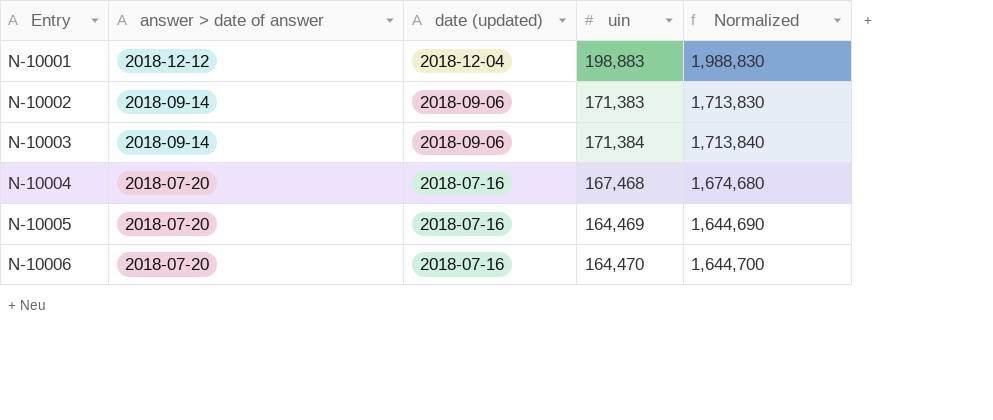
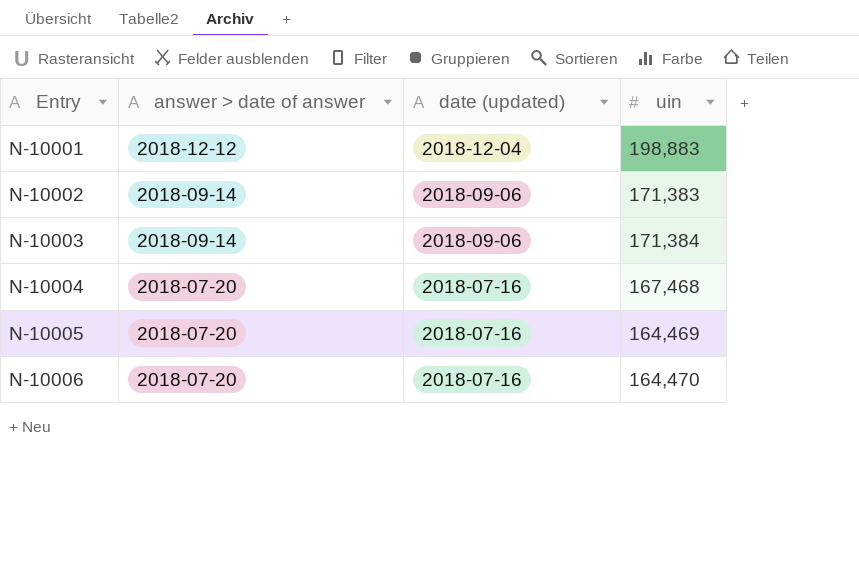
column Normalized | formula: [uin] * 10 -> none

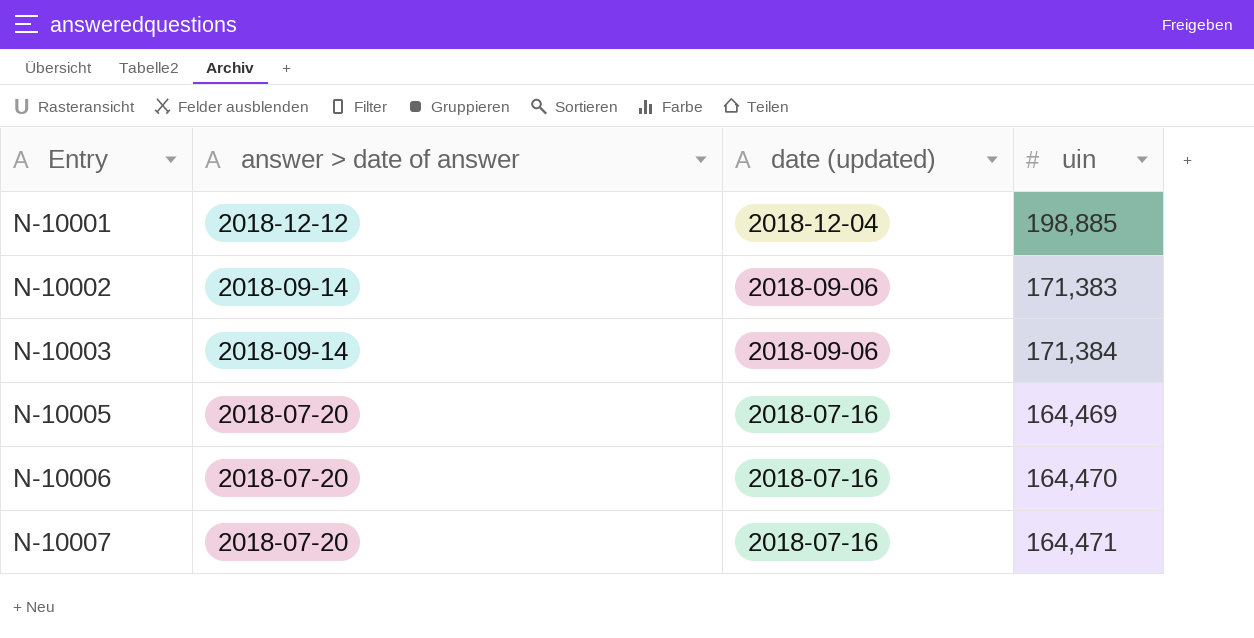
row N-10004: 2018-07-20 | 2018-07-16 | 167,468 -> none
N-10001 | uin: 198,883 -> 198,885
row N-10007: none -> 2018-07-20 | 2018-07-16 | 164,471

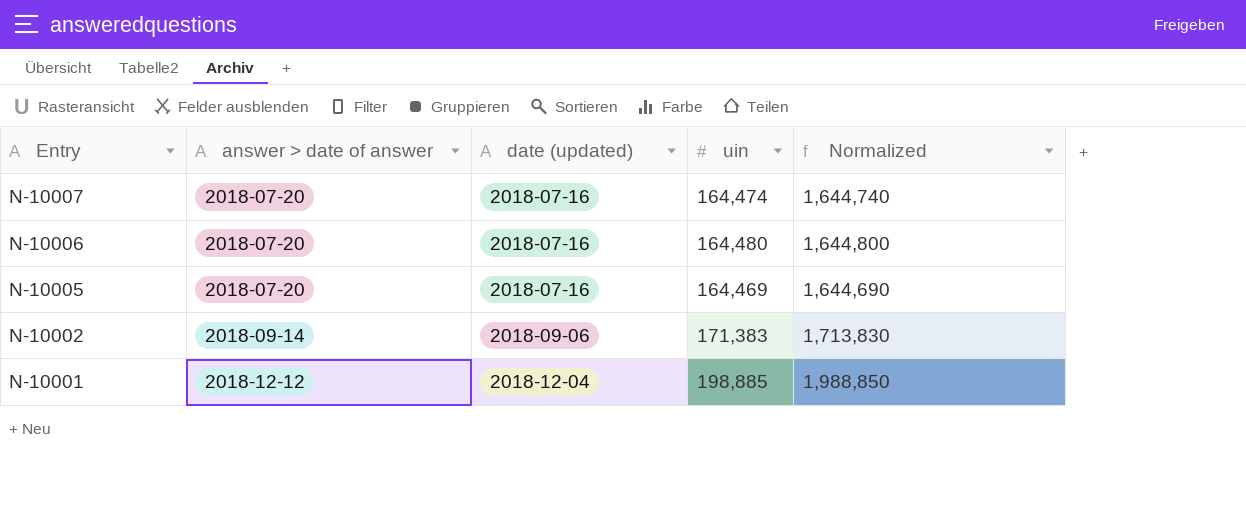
row order: Entry ascending -> Entry descending
column Normalized | formula: none -> [uin] * 10
row N-10003: 2018-09-14 | 2018-09-06 | 171,384 -> none
N-10007 | uin: 164,471 -> 164,474
N-10006 | uin: 164,470 -> 164,480

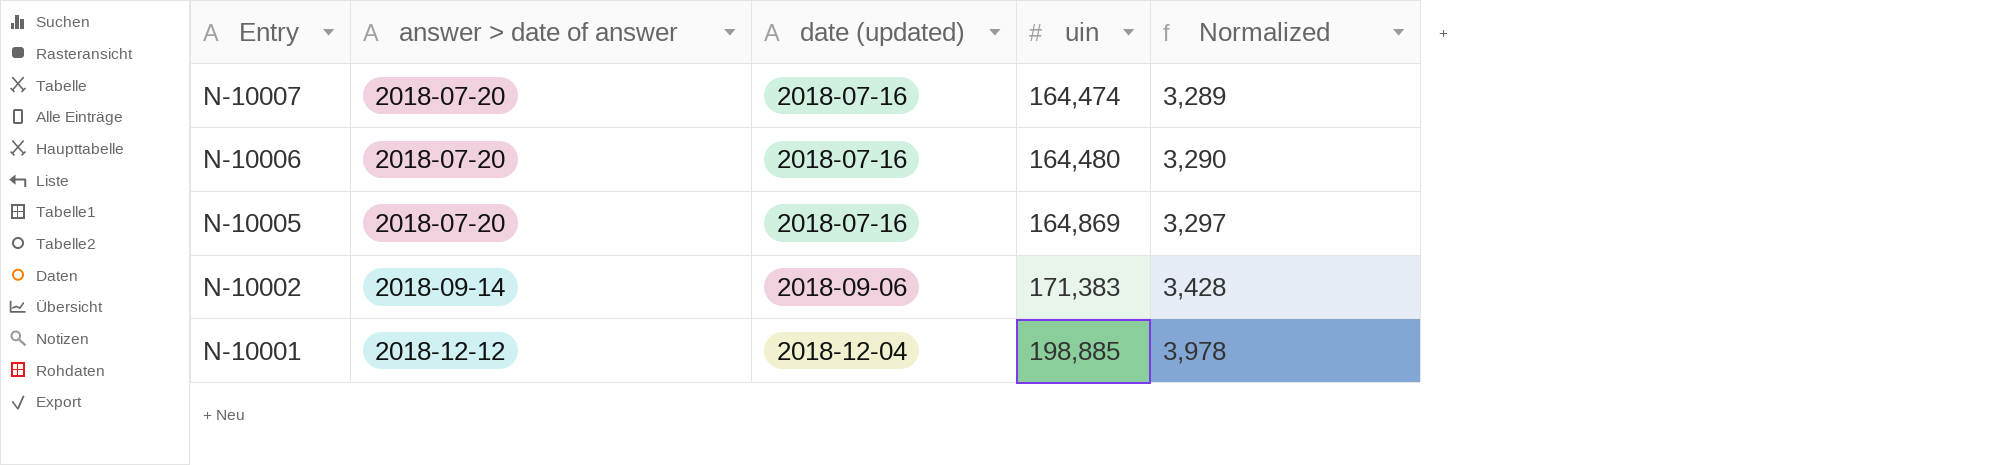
column Normalized | formula: [uin] * 10 -> [uin] * 0.02
N-10005 | uin: 164,469 -> 164,869

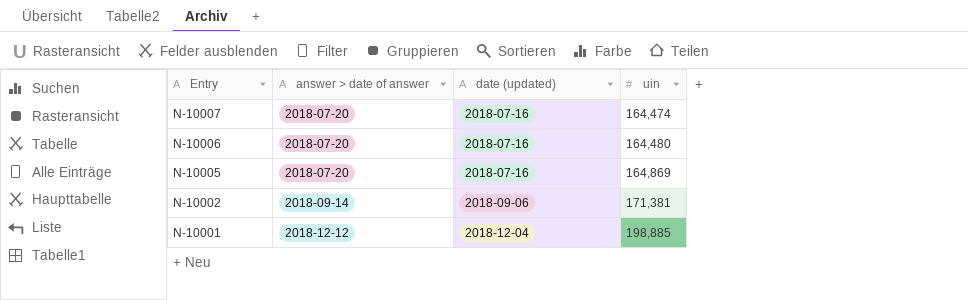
column Normalized | formula: [uin] * 0.02 -> none
N-10002 | uin: 171,383 -> 171,381

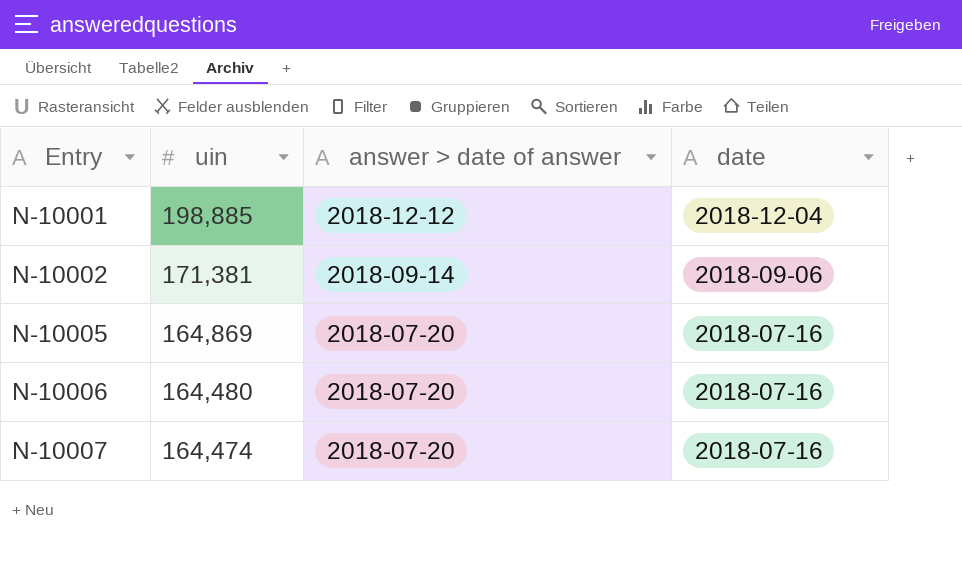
row order: Entry descending -> Entry ascending
column uin | position: 4 -> 2
column name: date (updated) -> date

